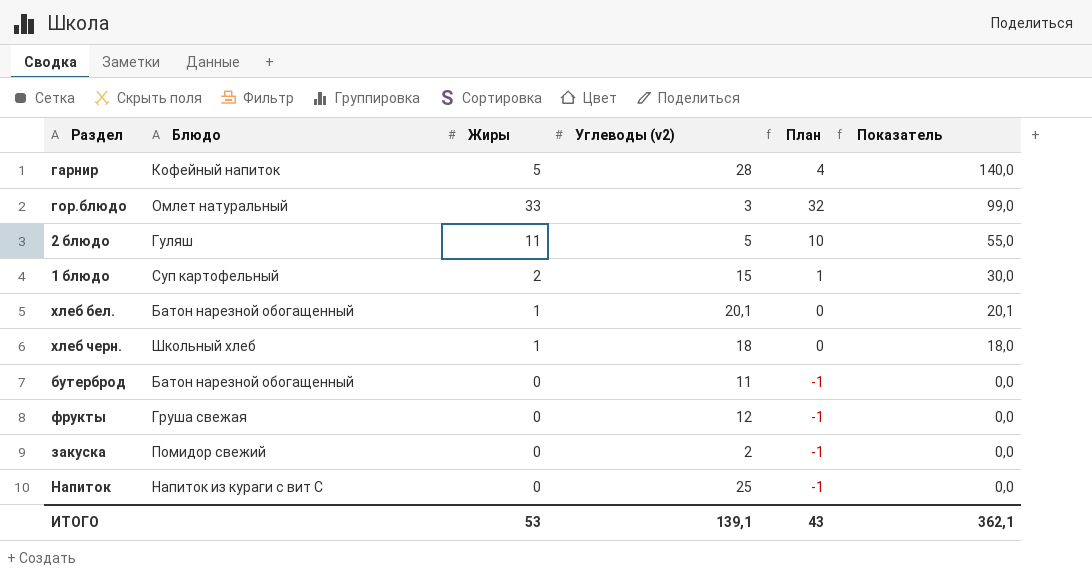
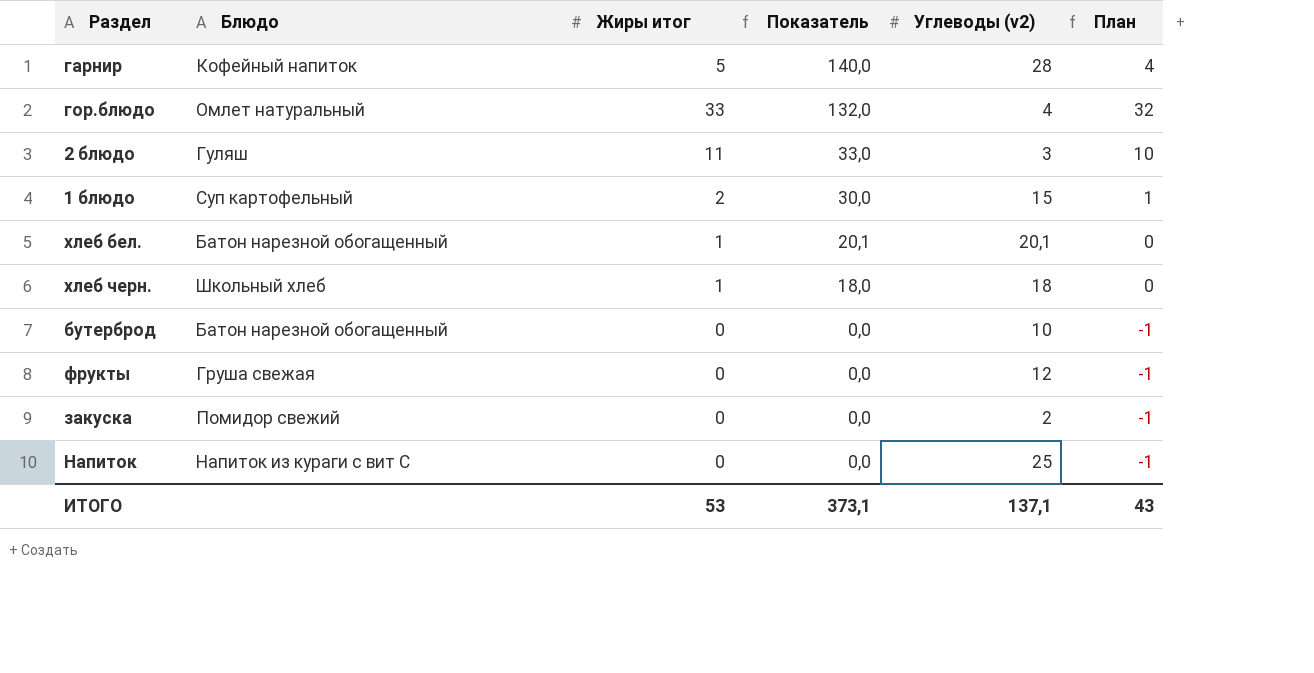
column name: Жиры -> Жиры итог
column Показатель | position: 6 -> 4
гор.блюдо | Показатель: 99,0 -> 132,0
гор.блюдо | Углеводы (v2): 3 -> 4
2 блюдо | Показатель: 55,0 -> 33,0
2 блюдо | Углеводы (v2): 5 -> 3
бутерброд | Углеводы (v2): 11 -> 10
ИТОГО | Показатель: 362,1 -> 373,1
ИТОГО | Углеводы (v2): 139,1 -> 137,1

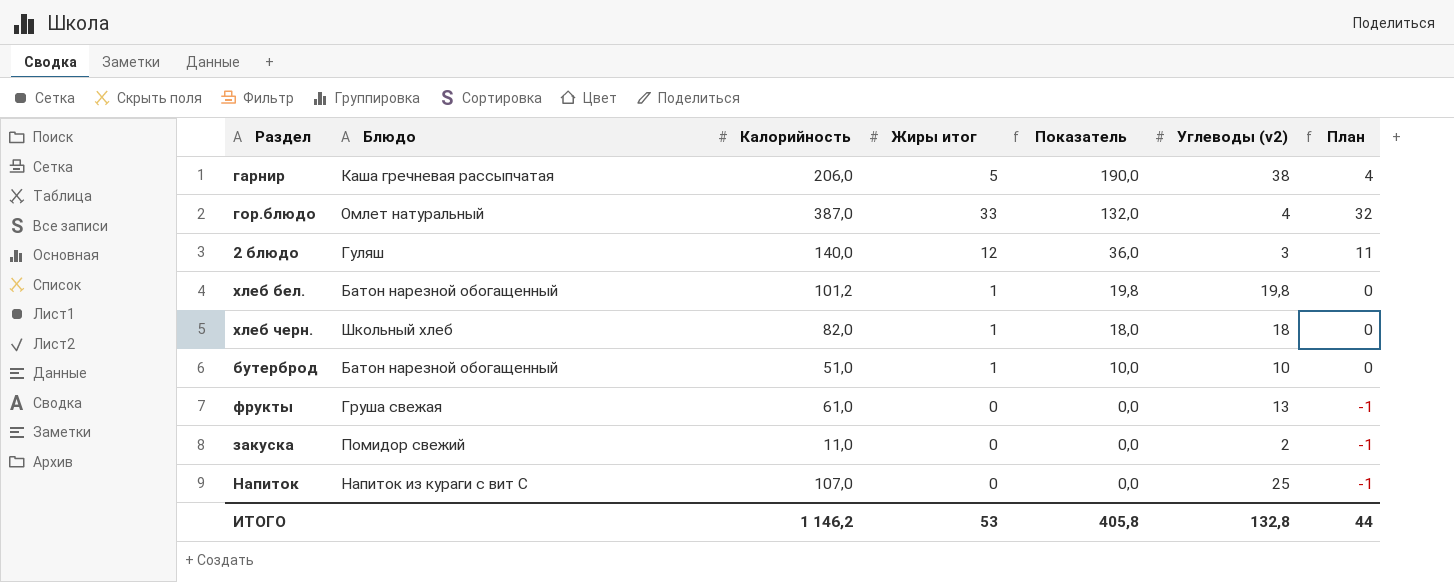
column Калорийность | position: none -> 3
row 1 блюдо: Суп картофельный | 2 | 30,0 | 15 | 1 -> none
гарнир | Блюдо: Кофейный напиток -> Каша гречневая рассыпчатая
гарнир | Показатель: 140,0 -> 190,0
гарнир | Углеводы (v2): 28 -> 38
2 блюдо | Жиры итог: 11 -> 12
2 блюдо | Показатель: 33,0 -> 36,0
2 блюдо | План: 10 -> 11
хлеб бел. | Показатель: 20,1 -> 19,8
хлеб бел. | Углеводы (v2): 20,1 -> 19,8
бутерброд | Жиры итог: 0 -> 1
бутерброд | Показатель: 0,0 -> 10,0
бутерброд | План: -1 -> 0
фрукты | Углеводы (v2): 12 -> 13
ИТОГО | Показатель: 373,1 -> 405,8
ИТОГО | Углеводы (v2): 137,1 -> 132,8
ИТОГО | План: 43 -> 44

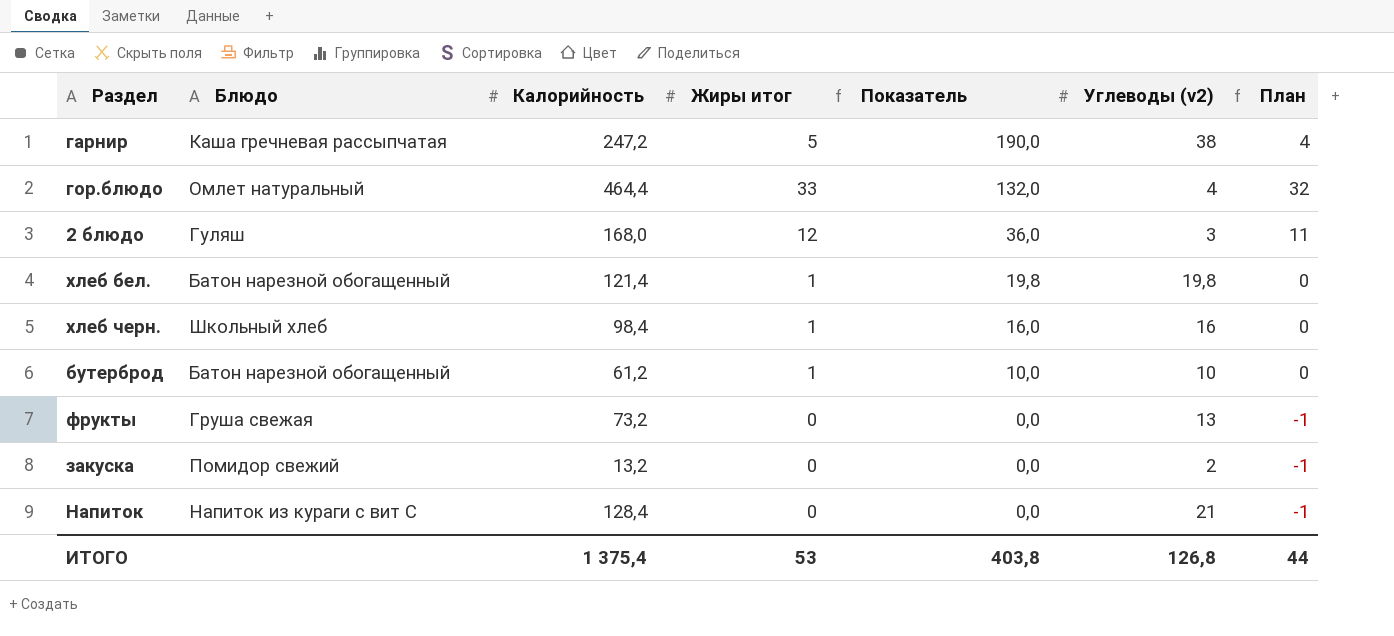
гарнир | Калорийность: 206,0 -> 247,2
гор.блюдо | Калорийность: 387,0 -> 464,4
2 блюдо | Калорийность: 140,0 -> 168,0
хлеб бел. | Калорийность: 101,2 -> 121,4
хлеб черн. | Калорийность: 82,0 -> 98,4
хлеб черн. | Показатель: 18,0 -> 16,0
хлеб черн. | Углеводы (v2): 18 -> 16
бутерброд | Калорийность: 51,0 -> 61,2
фрукты | Калорийность: 61,0 -> 73,2
закуска | Калорийность: 11,0 -> 13,2
Напиток | Калорийность: 107,0 -> 128,4
Напиток | Углеводы (v2): 25 -> 21
ИТОГО | Калорийность: 1 146,2 -> 1 375,4
ИТОГО | Показатель: 405,8 -> 403,8
ИТОГО | Углеводы (v2): 132,8 -> 126,8

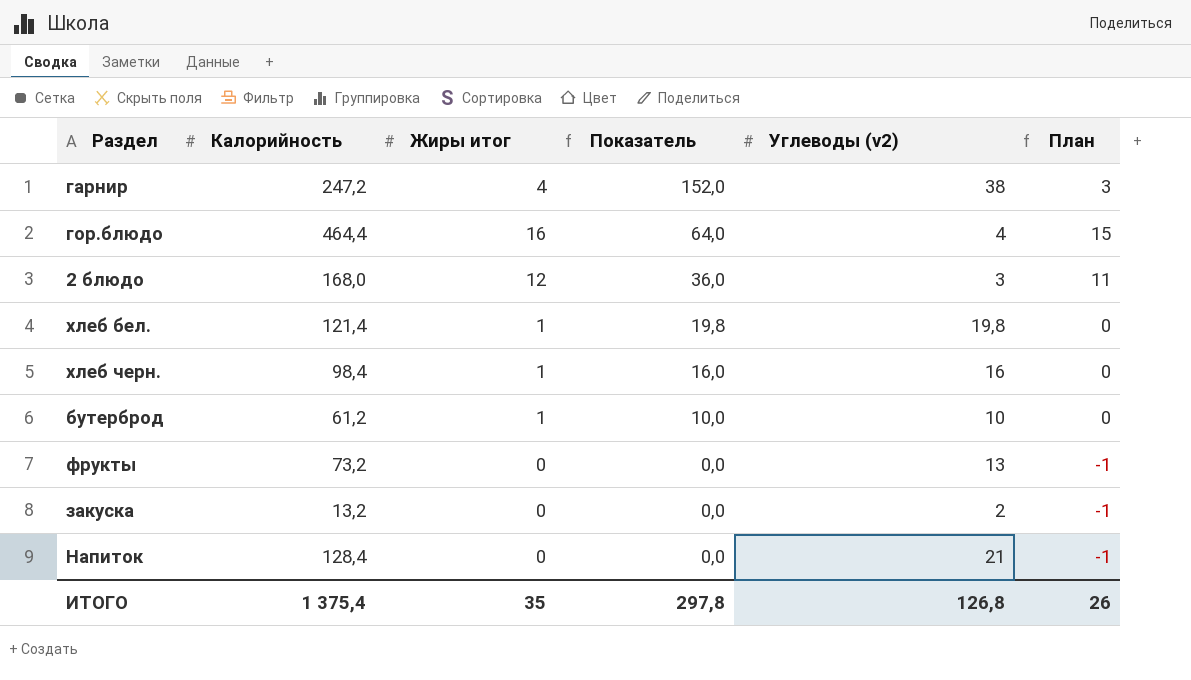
column Блюдо | position: 2 -> none
гарнир | Жиры итог: 5 -> 4
гарнир | Показатель: 190,0 -> 152,0
гарнир | План: 4 -> 3
гор.блюдо | Жиры итог: 33 -> 16
гор.блюдо | Показатель: 132,0 -> 64,0
гор.блюдо | План: 32 -> 15
ИТОГО | Жиры итог: 53 -> 35
ИТОГО | Показатель: 403,8 -> 297,8
ИТОГО | План: 44 -> 26

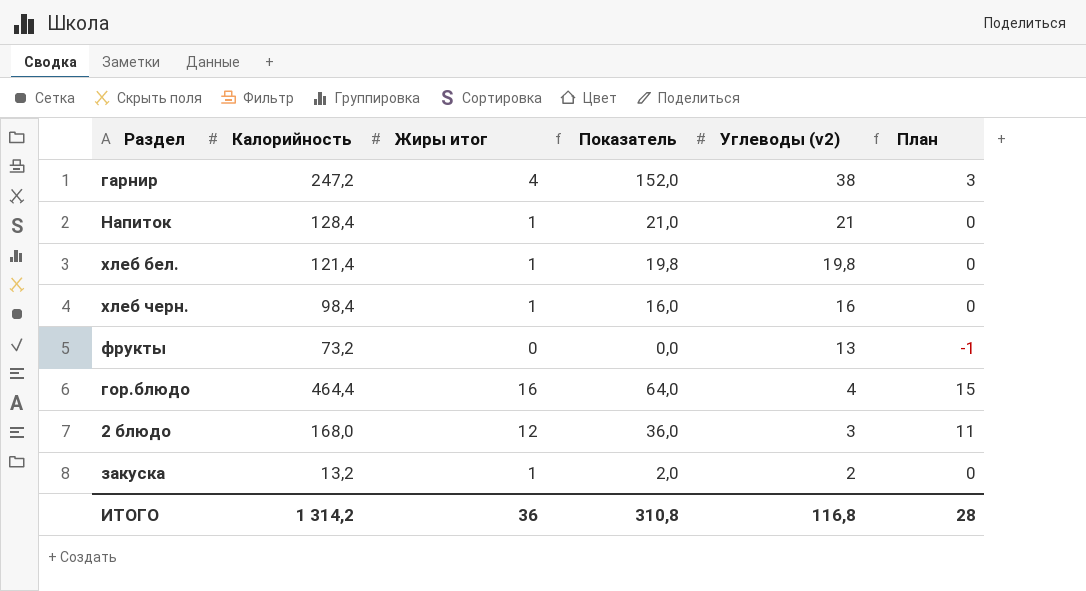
row order: Показатель descending -> Углеводы (v2) descending
row бутерброд: 61,2 | 1 | 10,0 | 10 | 0 -> none
Напиток | Жиры итог: 0 -> 1
Напиток | Показатель: 0,0 -> 21,0
Напиток | План: -1 -> 0
закуска | Жиры итог: 0 -> 1
закуска | Показатель: 0,0 -> 2,0
закуска | План: -1 -> 0
ИТОГО | Калорийность: 1 375,4 -> 1 314,2
ИТОГО | Жиры итог: 35 -> 36
ИТОГО | Показатель: 297,8 -> 310,8
ИТОГО | Углеводы (v2): 126,8 -> 116,8
ИТОГО | План: 26 -> 28

